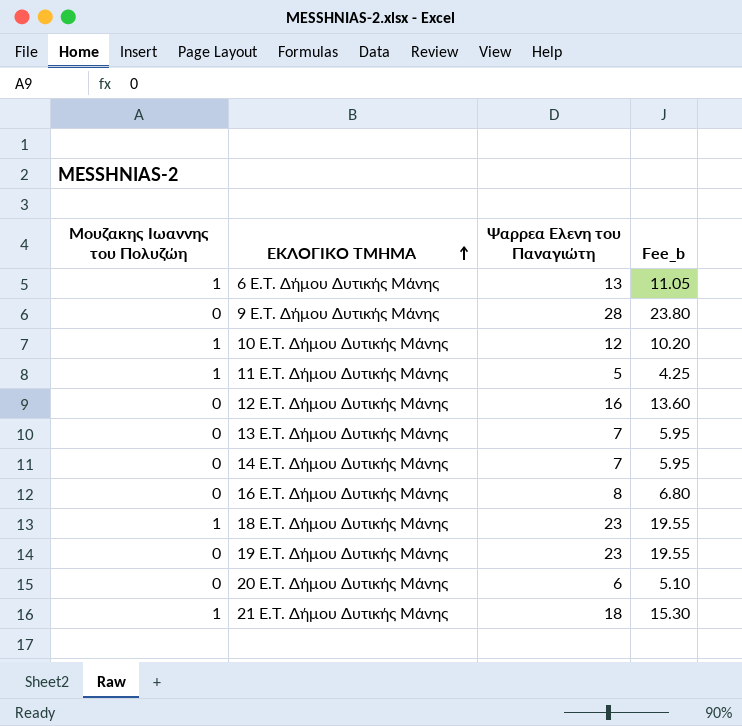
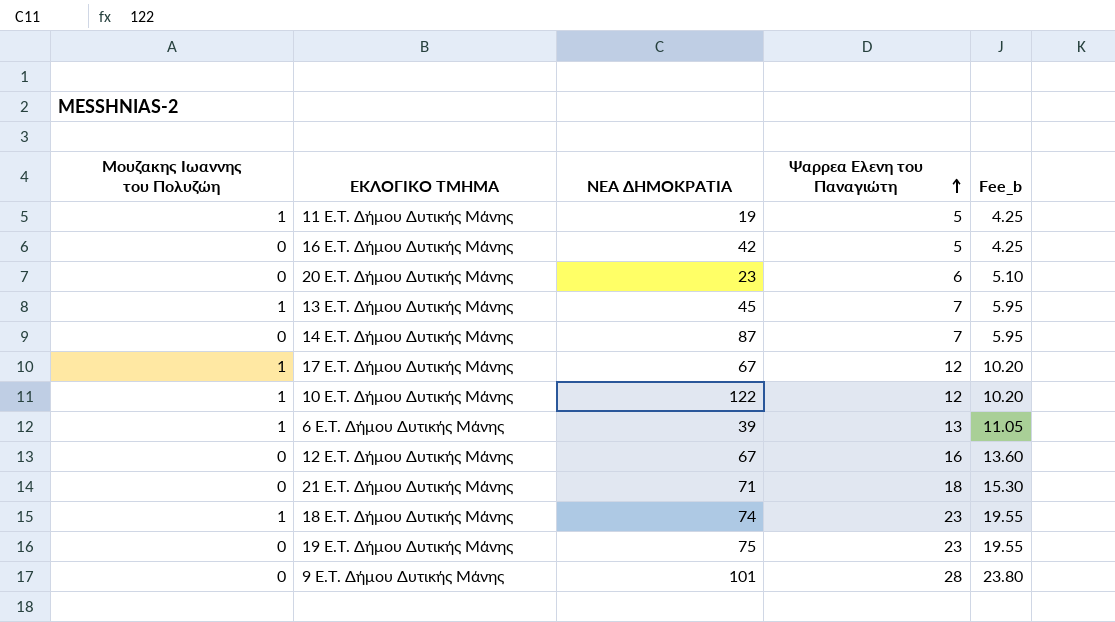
row order: ΕΚΛΟΓΙΚΟ ΤΜΗΜΑ ascending -> Ψαρρεα Ελενη του Παναγιώτη ascending
column ΝΕΑ ΔΗΜΟΚΡΑΤΙΑ | position: none -> 3
16 E.T. Δήμου Δυτικής Μάνης | Ψαρρεα Ελενη του Παναγιώτη: 8 -> 5
16 E.T. Δήμου Δυτικής Μάνης | Fee_b: 6.80 -> 4.25
13 E.T. Δήμου Δυτικής Μάνης | Μουζακης Ιωαννης του Πολυζώη: 0 -> 1
row 17 E.T. Δήμου Δυτικής Μάνης: none -> 1 | 67 | 12 | 10.20
21 E.T. Δήμου Δυτικής Μάνης | Μουζακης Ιωαννης του Πολυζώη: 1 -> 0

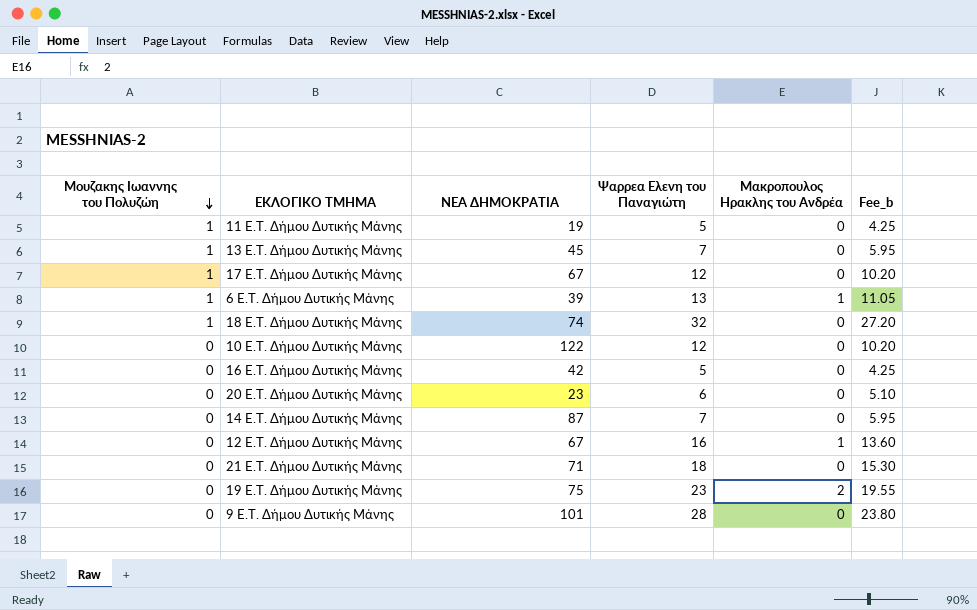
row order: Ψαρρεα Ελενη του Παναγιώτη ascending -> Μουζακης Ιωαννης του Πολυζώη descending
column Μακροπουλος Ηρακλης του Ανδρέα | position: none -> 5
18 E.T. Δήμου Δυτικής Μάνης | Ψαρρεα Ελενη του Παναγιώτη: 23 -> 32
18 E.T. Δήμου Δυτικής Μάνης | Fee_b: 19.55 -> 27.20
10 E.T. Δήμου Δυτικής Μάνης | Μουζακης Ιωαννης του Πολυζώη: 1 -> 0

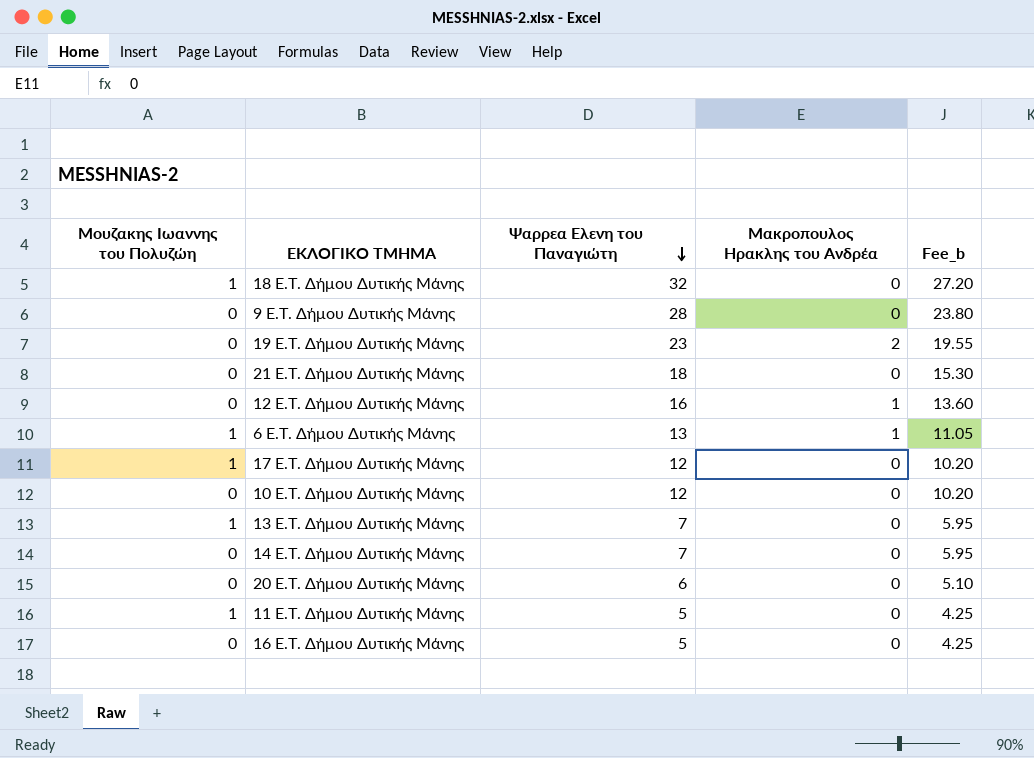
row order: Μουζακης Ιωαννης του Πολυζώη descending -> Ψαρρεα Ελενη του Παναγιώτη descending
column ΝΕΑ ΔΗΜΟΚΡΑΤΙΑ | position: 3 -> none

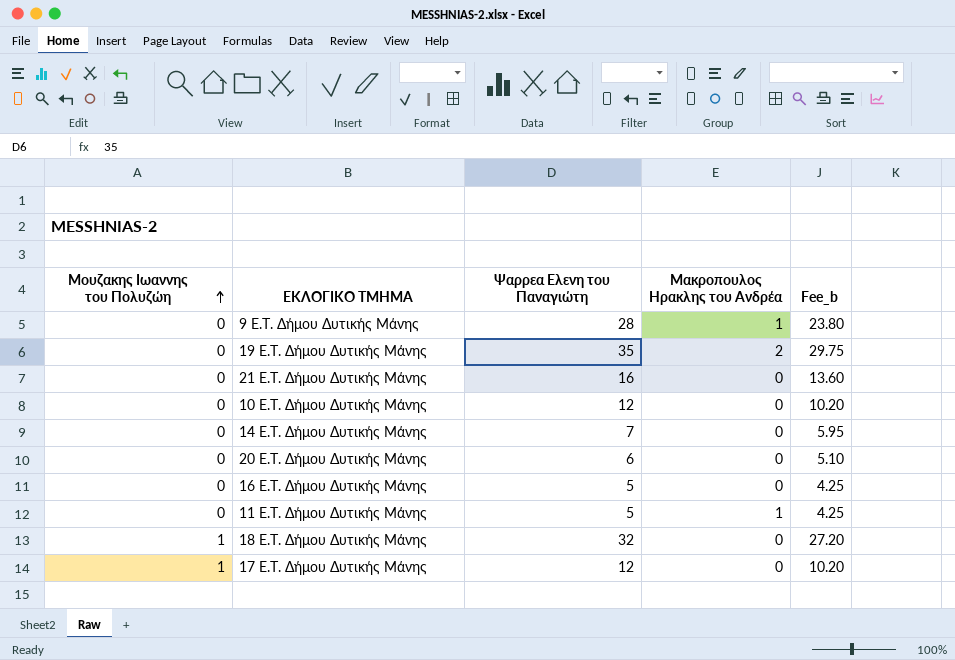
row order: Ψαρρεα Ελενη του Παναγιώτη descending -> Μουζακης Ιωαννης του Πολυζώη ascending
row 12 E.T. Δήμου Δυτικής Μάνης: 0 | 16 | 1 | 13.60 -> none
row 6 E.T. Δήμου Δυτικής Μάνης: 1 | 13 | 1 | 11.05 -> none
row 13 E.T. Δήμου Δυτικής Μάνης: 1 | 7 | 0 | 5.95 -> none
9 E.T. Δήμου Δυτικής Μάνης | Μακροπουλος Ηρακλης του Ανδρέα: 0 -> 1
19 E.T. Δήμου Δυτικής Μάνης | Ψαρρεα Ελενη του Παναγιώτη: 23 -> 35
19 E.T. Δήμου Δυτικής Μάνης | Fee_b: 19.55 -> 29.75
21 E.T. Δήμου Δυτικής Μάνης | Ψαρρεα Ελενη του Παναγιώτη: 18 -> 16
21 E.T. Δήμου Δυτικής Μάνης | Fee_b: 15.30 -> 13.60
11 E.T. Δήμου Δυτικής Μάνης | Μουζακης Ιωαννης του Πολυζώη: 1 -> 0
11 E.T. Δήμου Δυτικής Μάνης | Μακροπουλος Ηρακλης του Ανδρέα: 0 -> 1

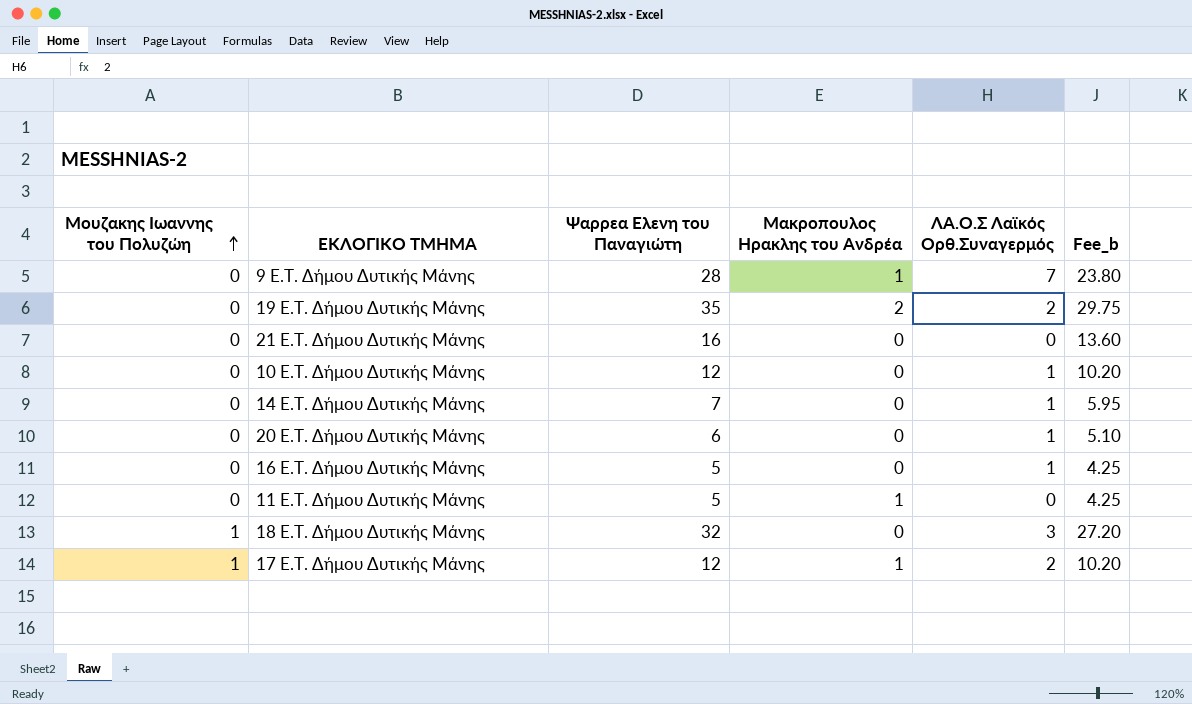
column ΛΑ.Ο.Σ Λαϊκός Ορθ.Συναγερμός | position: none -> 5
17 E.T. Δήμου Δυτικής Μάνης | Μακροπουλος Ηρακλης του Ανδρέα: 0 -> 1

